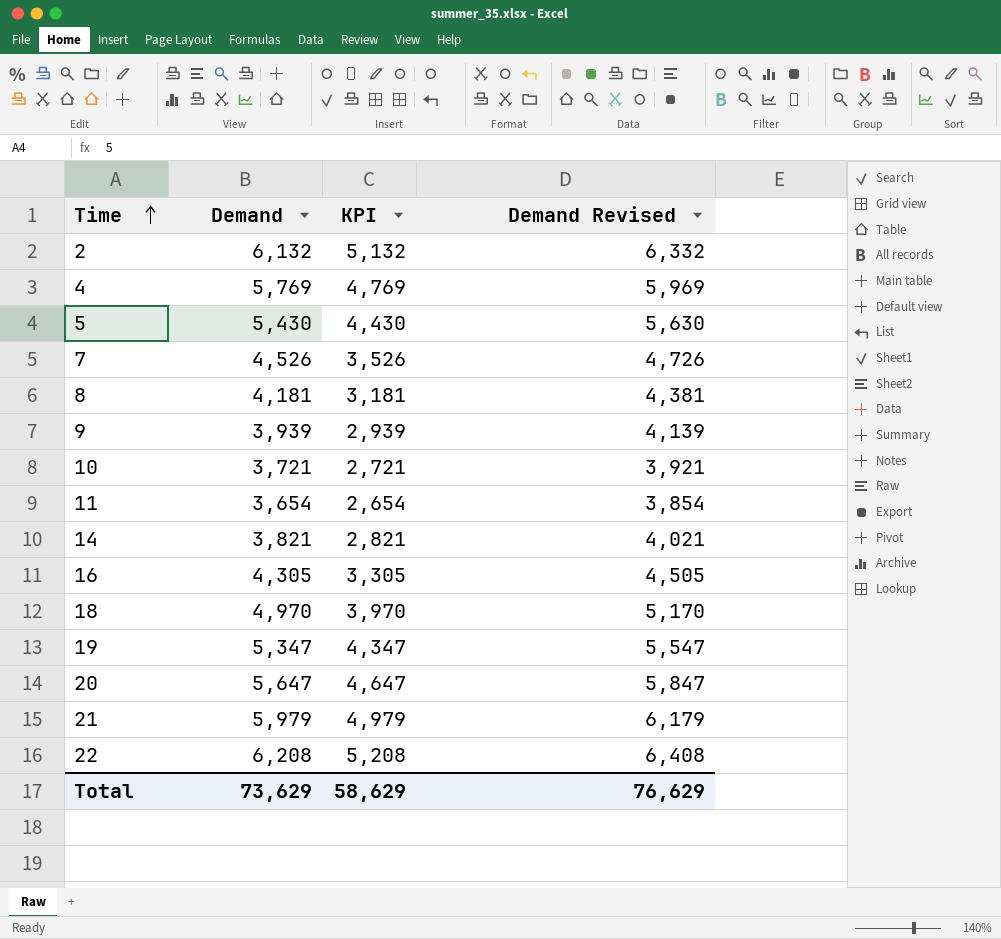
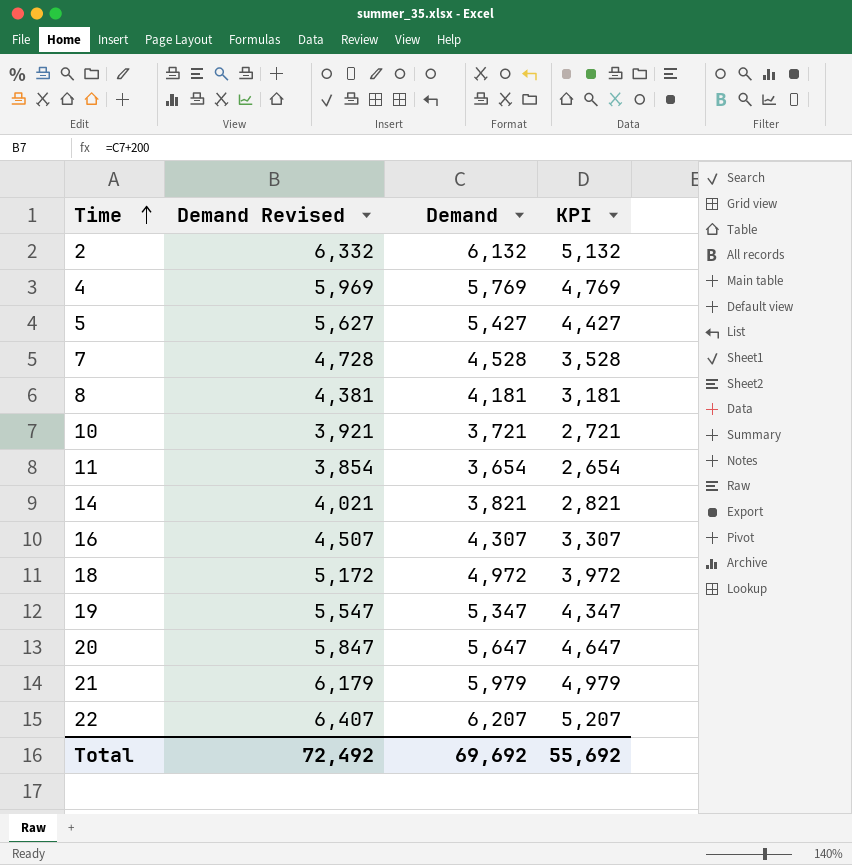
column Demand Revised | position: 4 -> 2
row 9: 3,939 | 2,939 | 4,139 -> none
5 | Demand Revised: 5,630 -> 5,627
5 | Demand: 5,430 -> 5,427
5 | KPI: 4,430 -> 4,427
7 | Demand Revised: 4,726 -> 4,728
7 | Demand: 4,526 -> 4,528
7 | KPI: 3,526 -> 3,528
16 | Demand Revised: 4,505 -> 4,507
16 | Demand: 4,305 -> 4,307
16 | KPI: 3,305 -> 3,307
18 | Demand Revised: 5,170 -> 5,172
18 | Demand: 4,970 -> 4,972
18 | KPI: 3,970 -> 3,972
22 | Demand Revised: 6,408 -> 6,407
22 | Demand: 6,208 -> 6,207
22 | KPI: 5,208 -> 5,207
Total | Demand Revised: 76,629 -> 72,492
Total | Demand: 73,629 -> 69,692
Total | KPI: 58,629 -> 55,692

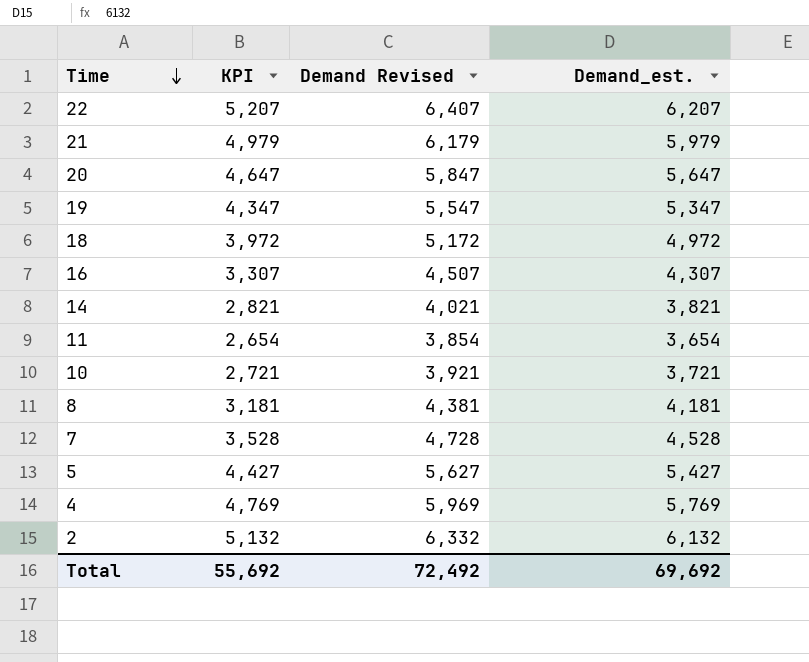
row order: Time ascending -> Time descending
column KPI | position: 4 -> 2
column name: Demand -> Demand_est.

